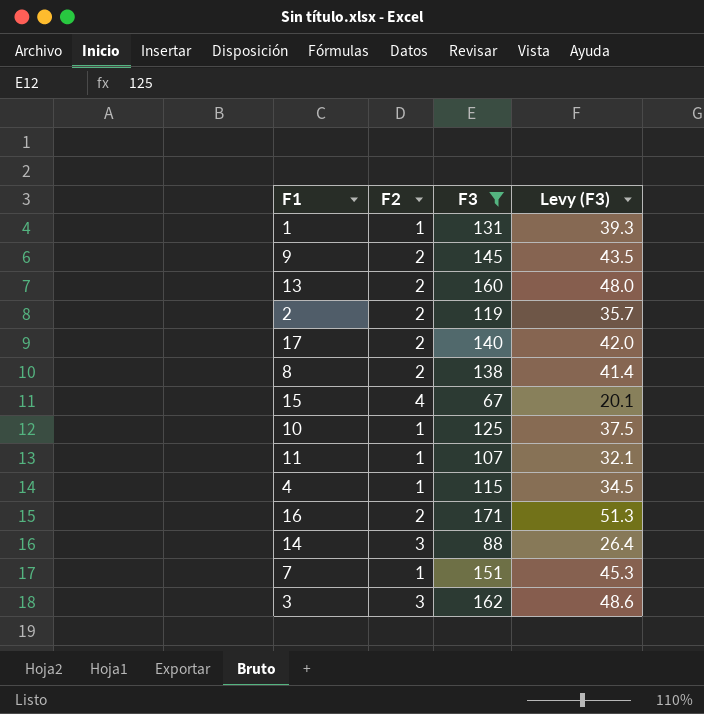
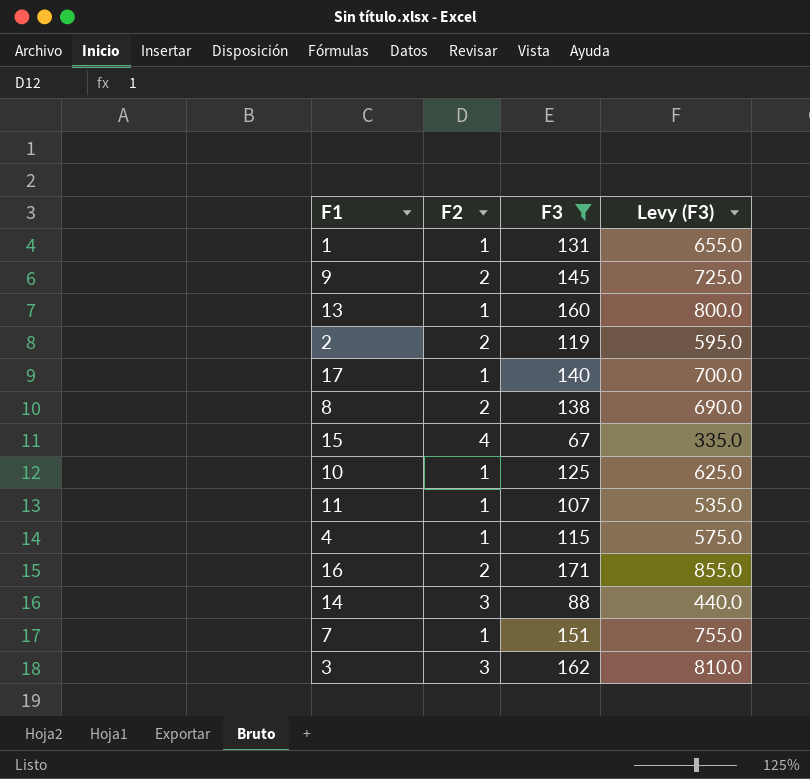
column Levy (F3) | formula: [F3] * 0.3 -> [F3] * 5
13 | F2: 2 -> 1
17 | F2: 2 -> 1

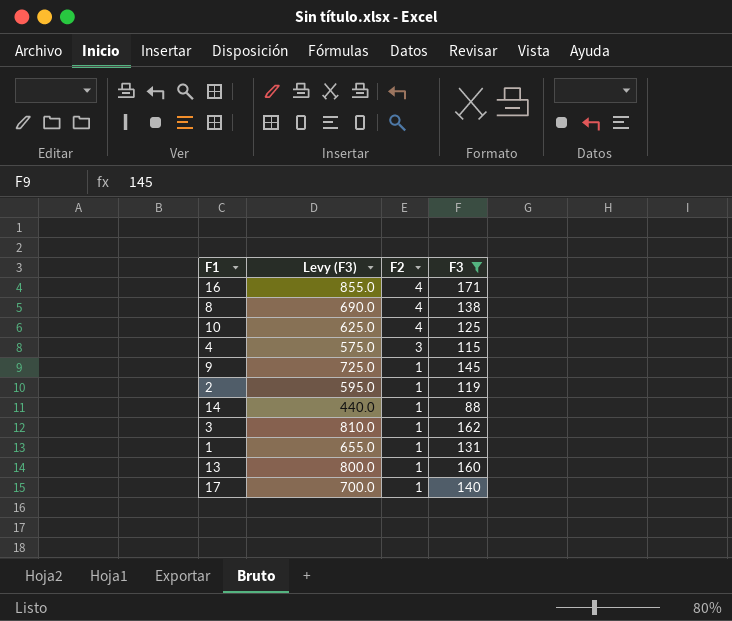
row order: none -> F2 descending
column Levy (F3) | position: 4 -> 2
row 15: 4 | 67 | 335.0 -> none
row 11: 1 | 107 | 535.0 -> none
row 7: 1 | 151 | 755.0 -> none
16 | F2: 2 -> 4
8 | F2: 2 -> 4
10 | F2: 1 -> 4
4 | F2: 1 -> 3
9 | F2: 2 -> 1
2 | F2: 2 -> 1
14 | F2: 3 -> 1
3 | F2: 3 -> 1

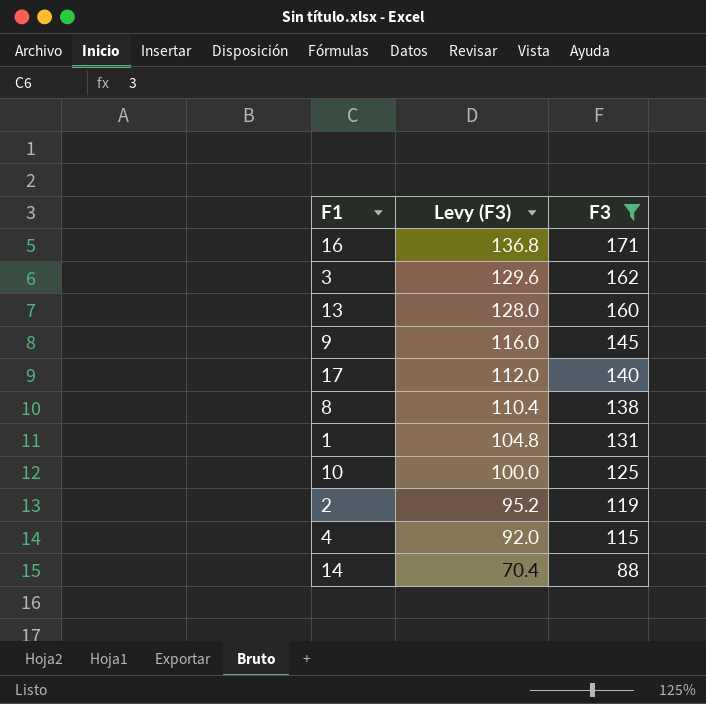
row order: F2 descending -> Levy (F3) descending
column F2 | position: 3 -> none
column Levy (F3) | formula: [F3] * 5 -> [F3] * 0.8

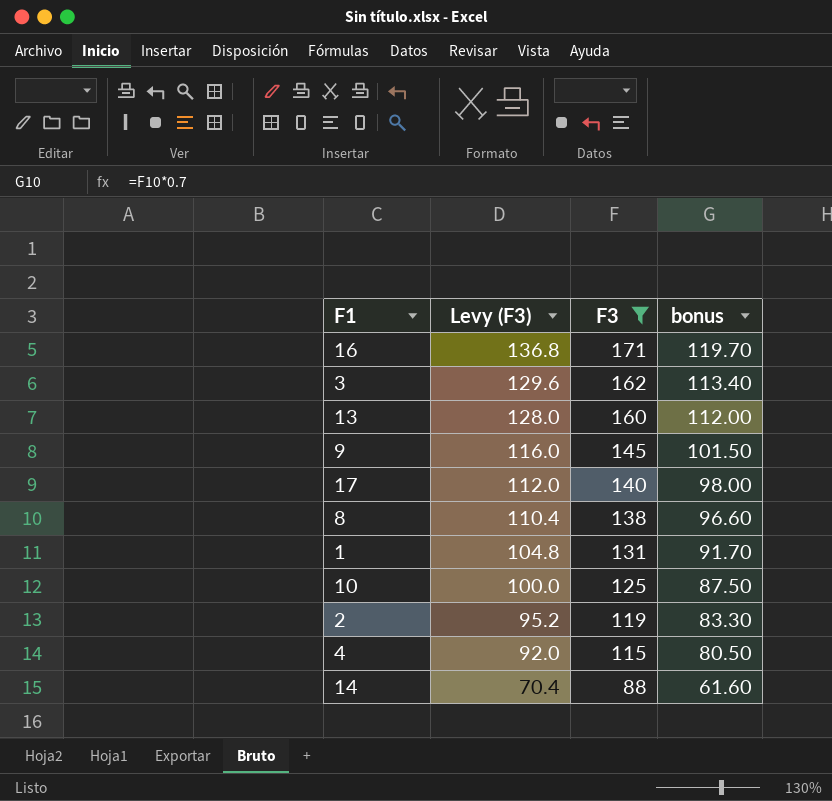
column bonus | formula: none -> [F3] * 0.7

